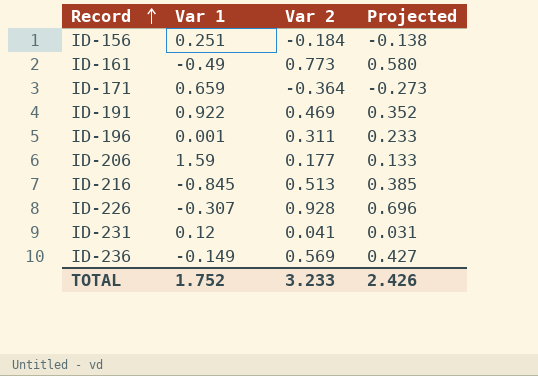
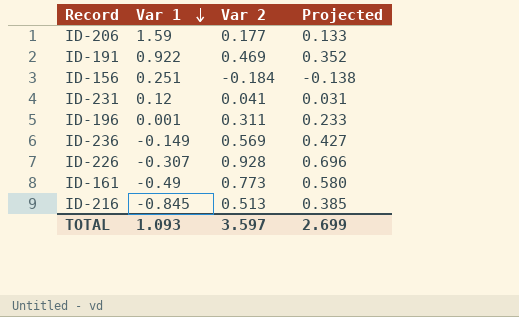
row order: Record ascending -> Var 1 descending
row ID-171: 0.659 | -0.364 | -0.273 -> none
TOTAL | Var 1: 1.752 -> 1.093
TOTAL | Var 2: 3.233 -> 3.597
TOTAL | Projected: 2.426 -> 2.699

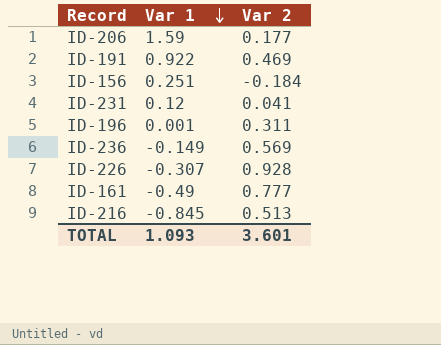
column Projected | formula: [Var 2] * 0.75 -> none
ID-161 | Var 2: 0.773 -> 0.777
TOTAL | Var 2: 3.597 -> 3.601

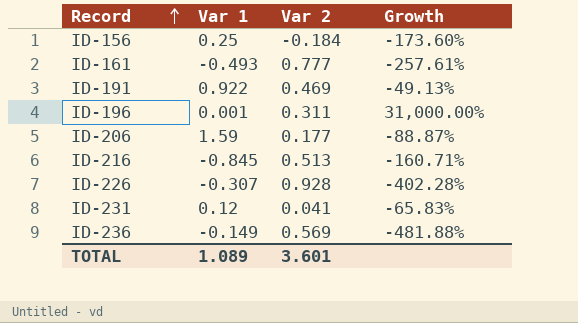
row order: Var 1 descending -> Record ascending
column Growth | formula: none -> ([Var 2] - [Var 1]) / [Var 1]
ID-156 | Var 1: 0.251 -> 0.25
ID-161 | Var 1: -0.49 -> -0.493
TOTAL | Var 1: 1.093 -> 1.089

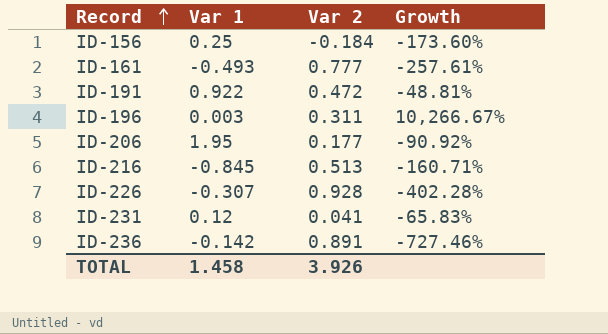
ID-191 | Var 2: 0.469 -> 0.472
ID-191 | Growth: -49.13% -> -48.81%
ID-196 | Var 1: 0.001 -> 0.003
ID-196 | Growth: 31,000.00% -> 10,266.67%
ID-206 | Var 1: 1.59 -> 1.95
ID-206 | Growth: -88.87% -> -90.92%
ID-236 | Var 1: -0.149 -> -0.142
ID-236 | Var 2: 0.569 -> 0.891
ID-236 | Growth: -481.88% -> -727.46%
TOTAL | Var 1: 1.089 -> 1.458
TOTAL | Var 2: 3.601 -> 3.926

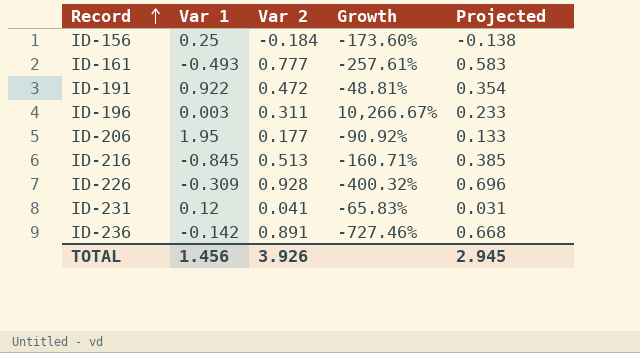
column Projected | formula: none -> [Var 2] * 0.75
ID-226 | Var 1: -0.307 -> -0.309
ID-226 | Growth: -402.28% -> -400.32%
TOTAL | Var 1: 1.458 -> 1.456

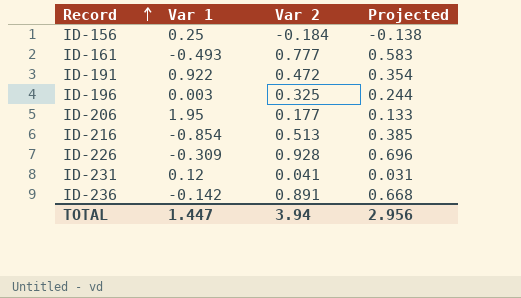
column Growth | formula: ([Var 2] - [Var 1]) / [Var 1] -> none
ID-196 | Var 2: 0.311 -> 0.325
ID-196 | Projected: 0.233 -> 0.244
ID-216 | Var 1: -0.845 -> -0.854
TOTAL | Var 1: 1.456 -> 1.447
TOTAL | Var 2: 3.926 -> 3.94
TOTAL | Projected: 2.945 -> 2.956

